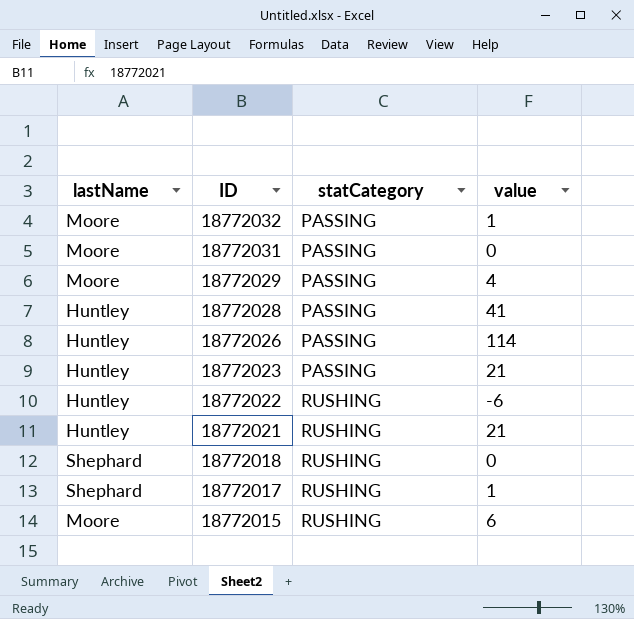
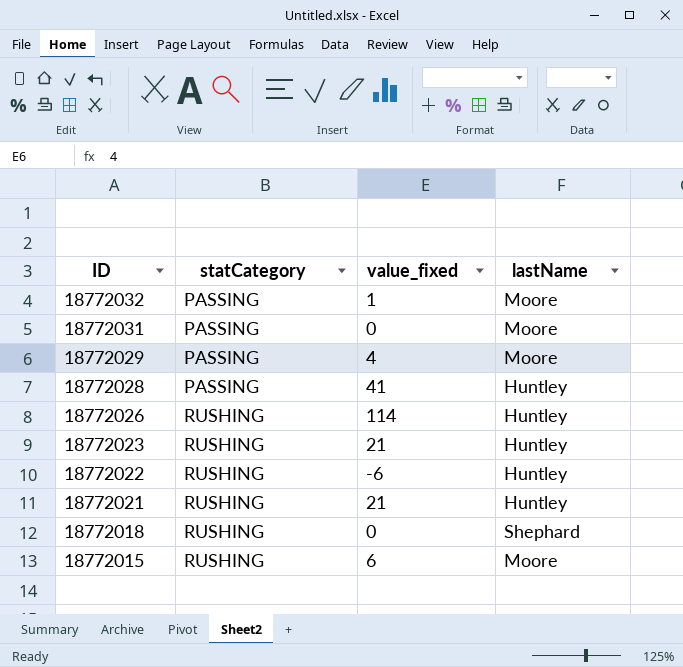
column name: value -> value_fixed
column lastName | position: 1 -> 4
row 18772017: Shephard | RUSHING | 1 -> none
18772026 | statCategory: PASSING -> RUSHING
18772023 | statCategory: PASSING -> RUSHING

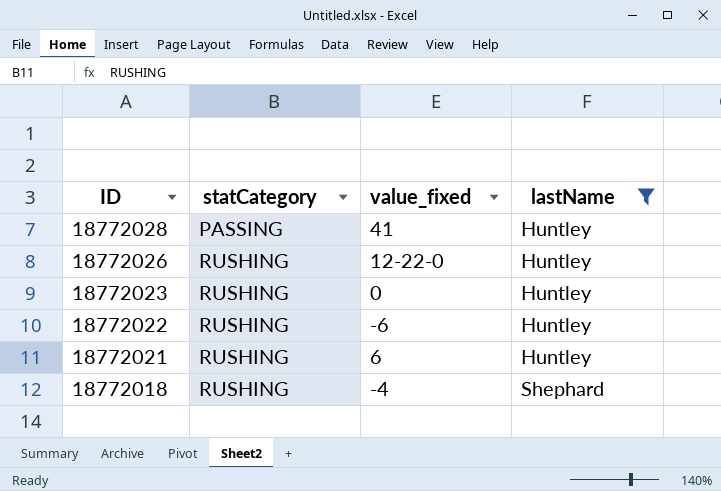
filter: none -> lastName != Moore
18772026 | value_fixed: 114 -> 12-22-0
18772023 | value_fixed: 21 -> 0
18772021 | value_fixed: 21 -> 6
18772018 | value_fixed: 0 -> -4

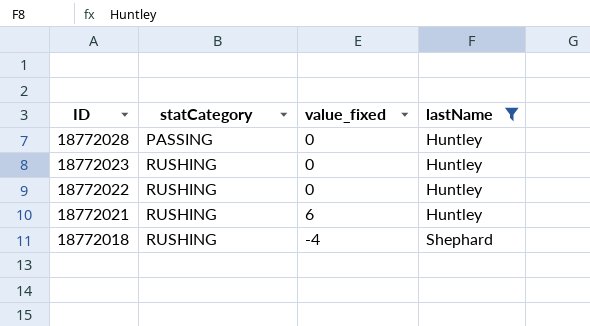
row 18772026: RUSHING | 12-22-0 | Huntley -> none
18772028 | value_fixed: 41 -> 0
18772022 | value_fixed: -6 -> 0

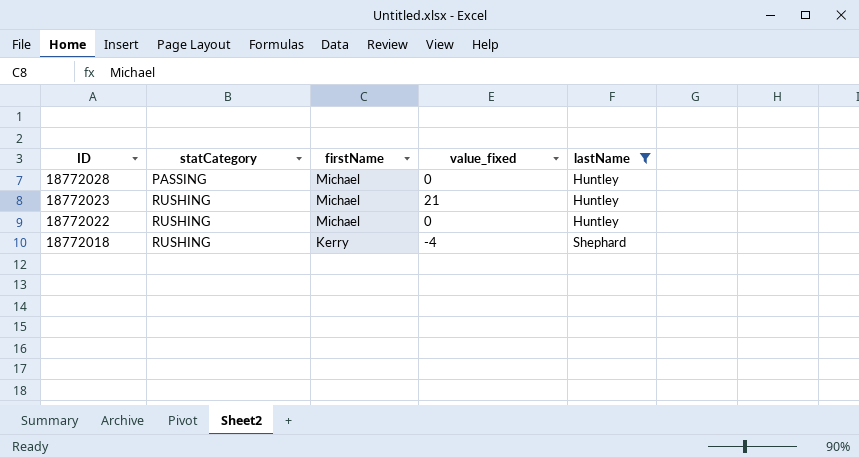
column firstName | position: none -> 3
row 18772021: RUSHING | 6 | Huntley -> none
18772023 | value_fixed: 0 -> 21

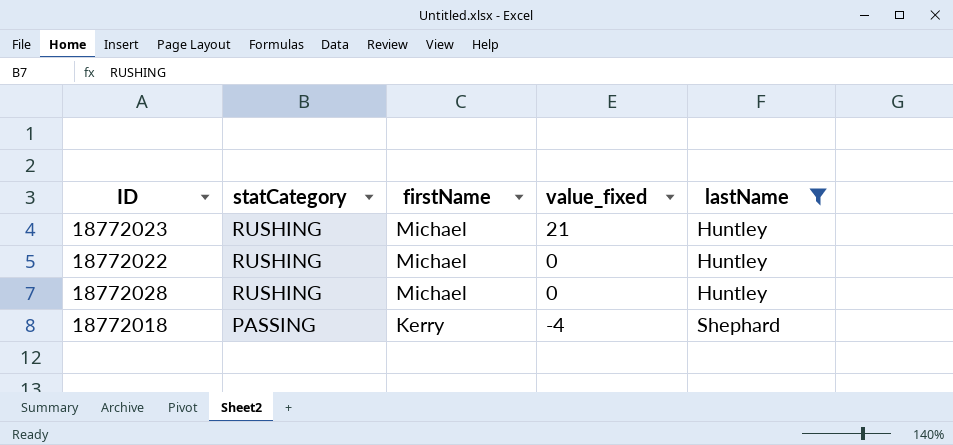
row order: ID descending -> statCategory descending
18772028 | statCategory: PASSING -> RUSHING
18772018 | statCategory: RUSHING -> PASSING

